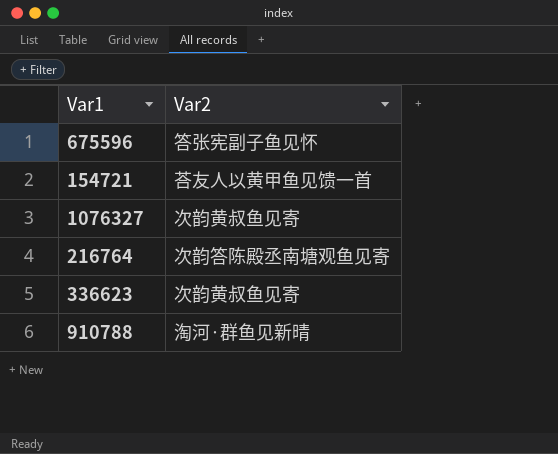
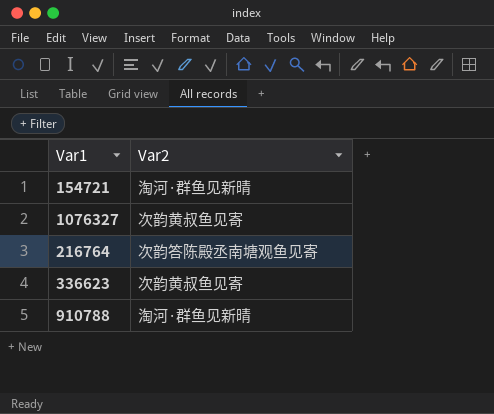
row 675596: 答张宪副子鱼见怀 -> none
154721 | Var2: 荅友人以黄甲鱼见馈一首 -> 淘河·群鱼见新晴

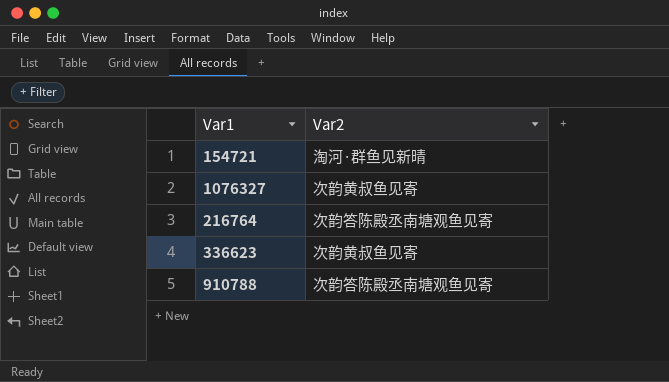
910788 | Var2: 淘河·群鱼见新晴 -> 次韵答陈殿丞南塘观鱼见寄

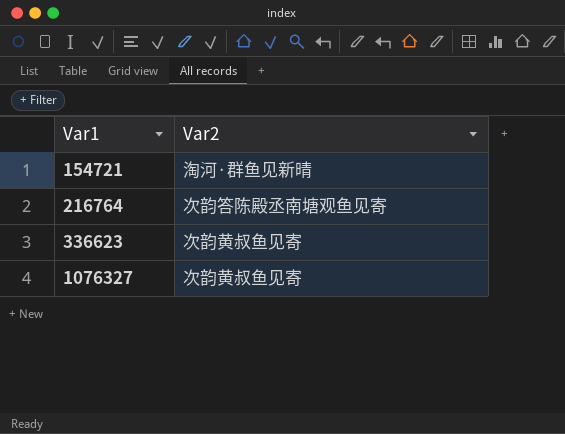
row order: none -> Var1 ascending
row 910788: 次韵答陈殿丞南塘观鱼见寄 -> none

